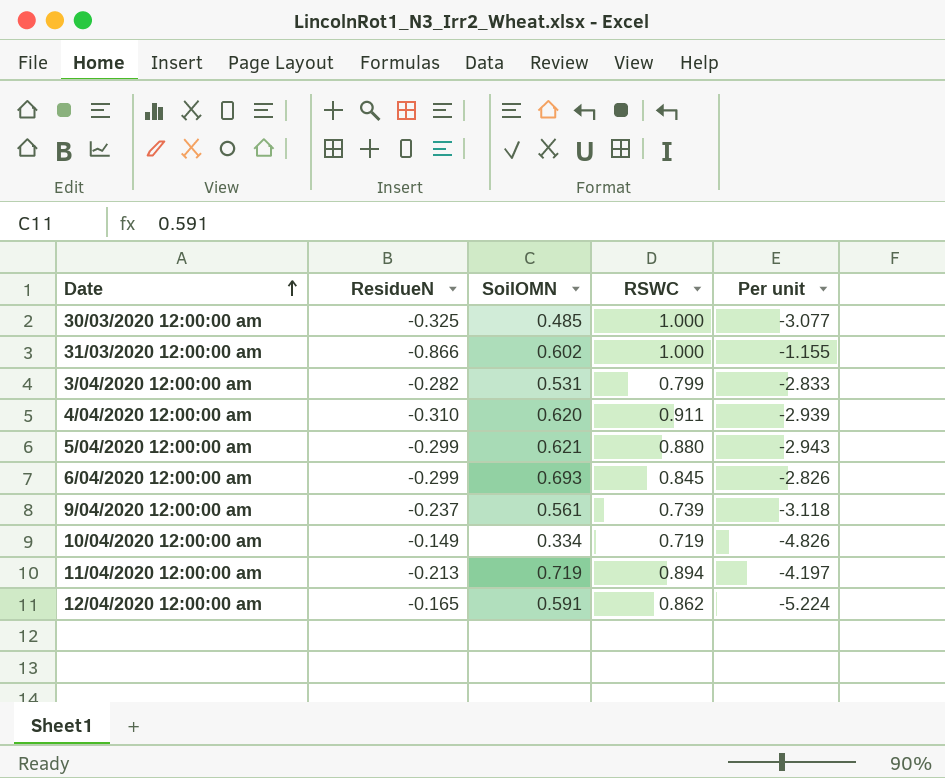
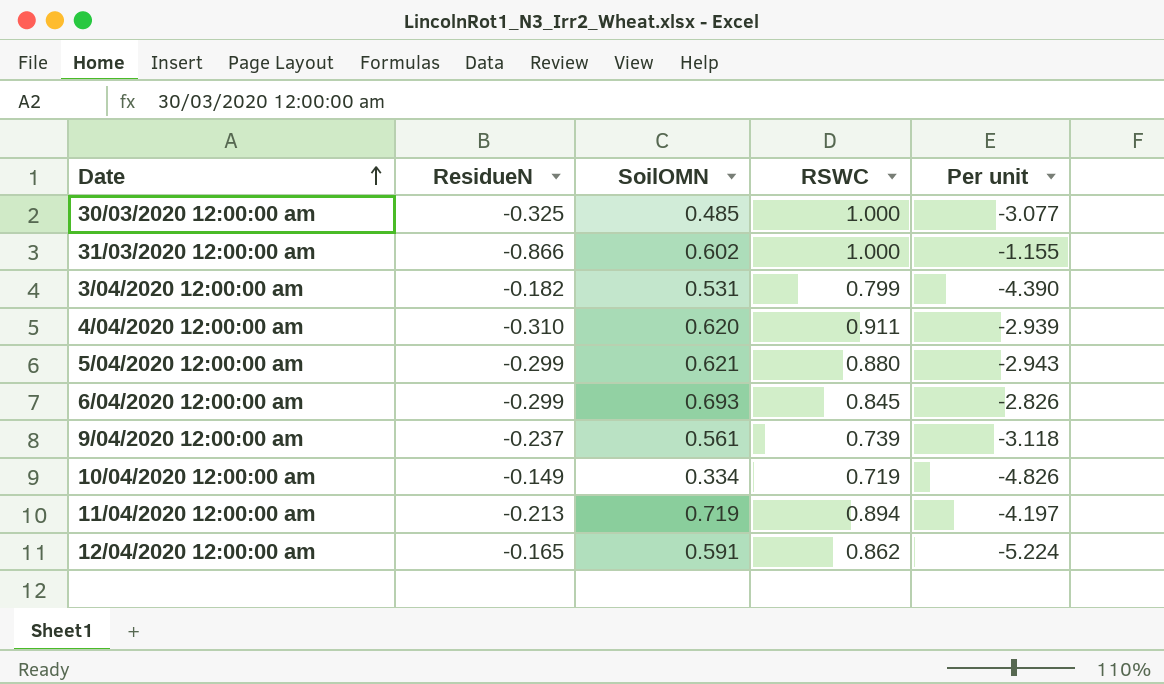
3/04/2020 12:00:00 am | ResidueN: -0.282 -> -0.182
3/04/2020 12:00:00 am | Per unit: -2.833 -> -4.390

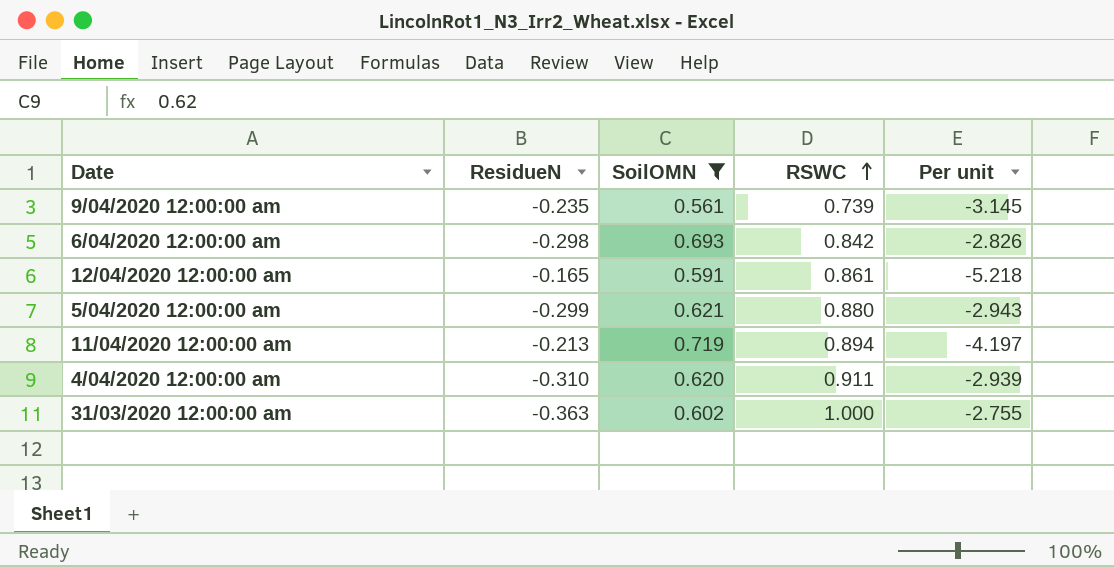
filter: none -> SoilOMN >= 0.561
row order: Date ascending -> RSWC ascending
9/04/2020 12:00:00 am | ResidueN: -0.237 -> -0.235
9/04/2020 12:00:00 am | Per unit: -3.118 -> -3.145
6/04/2020 12:00:00 am | ResidueN: -0.299 -> -0.298
6/04/2020 12:00:00 am | RSWC: 0.845 -> 0.842
12/04/2020 12:00:00 am | RSWC: 0.862 -> 0.861
12/04/2020 12:00:00 am | Per unit: -5.224 -> -5.218
31/03/2020 12:00:00 am | ResidueN: -0.866 -> -0.363
31/03/2020 12:00:00 am | Per unit: -1.155 -> -2.755

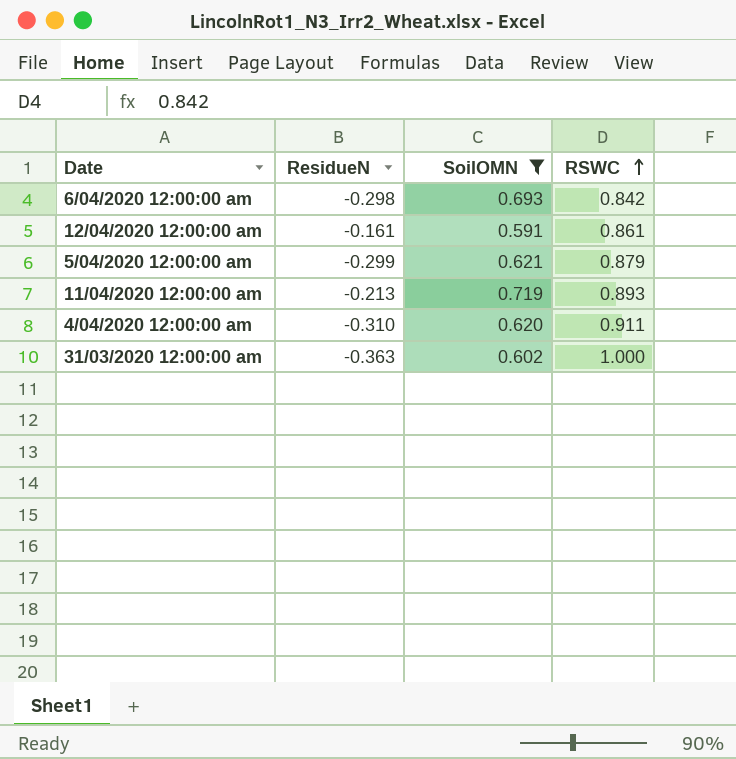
column Per unit | formula: [RSWC] / [ResidueN] -> none
row 9/04/2020 12:00:00 am: -0.235 | 0.561 | 0.739 | -3.145 -> none
12/04/2020 12:00:00 am | ResidueN: -0.165 -> -0.161
5/04/2020 12:00:00 am | RSWC: 0.880 -> 0.879
11/04/2020 12:00:00 am | RSWC: 0.894 -> 0.893

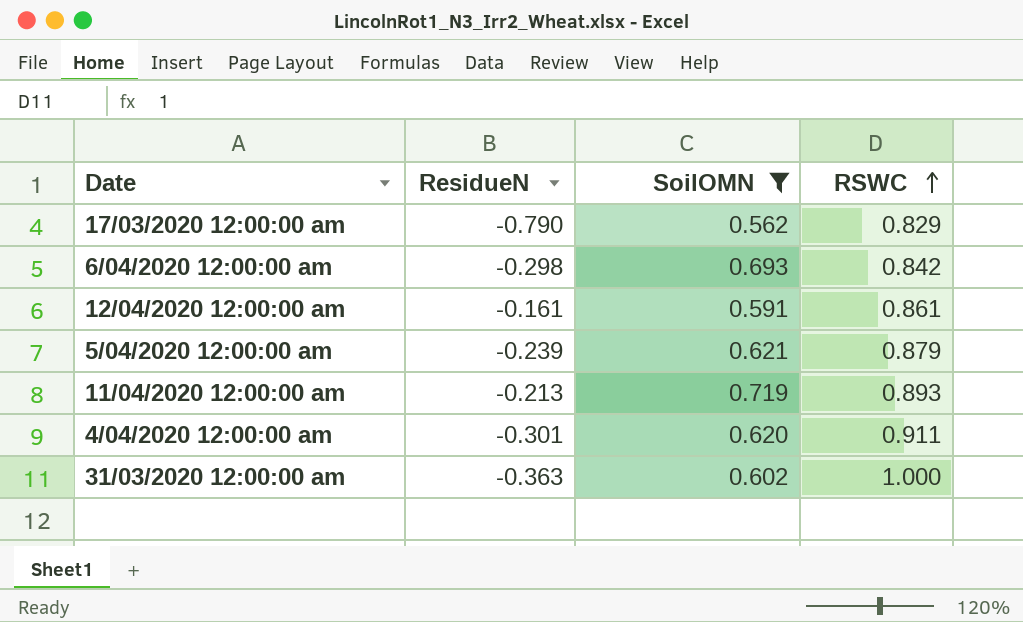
row 17/03/2020 12:00:00 am: none -> -0.790 | 0.562 | 0.829
5/04/2020 12:00:00 am | ResidueN: -0.299 -> -0.239
4/04/2020 12:00:00 am | ResidueN: -0.310 -> -0.301

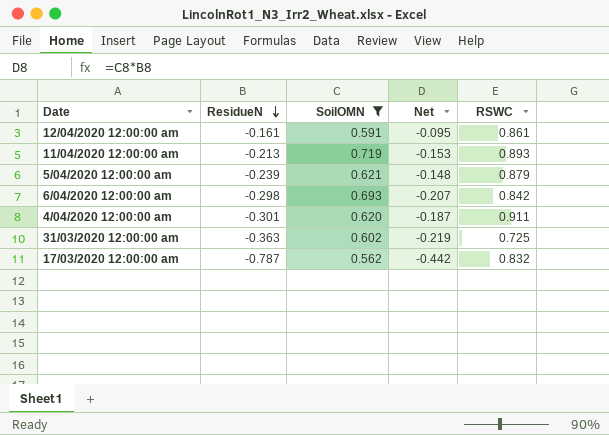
row order: RSWC ascending -> ResidueN descending
column Net | formula: none -> [ResidueN] * [SoilOMN]
31/03/2020 12:00:00 am | RSWC: 1.000 -> 0.725
17/03/2020 12:00:00 am | ResidueN: -0.790 -> -0.787
17/03/2020 12:00:00 am | RSWC: 0.829 -> 0.832

